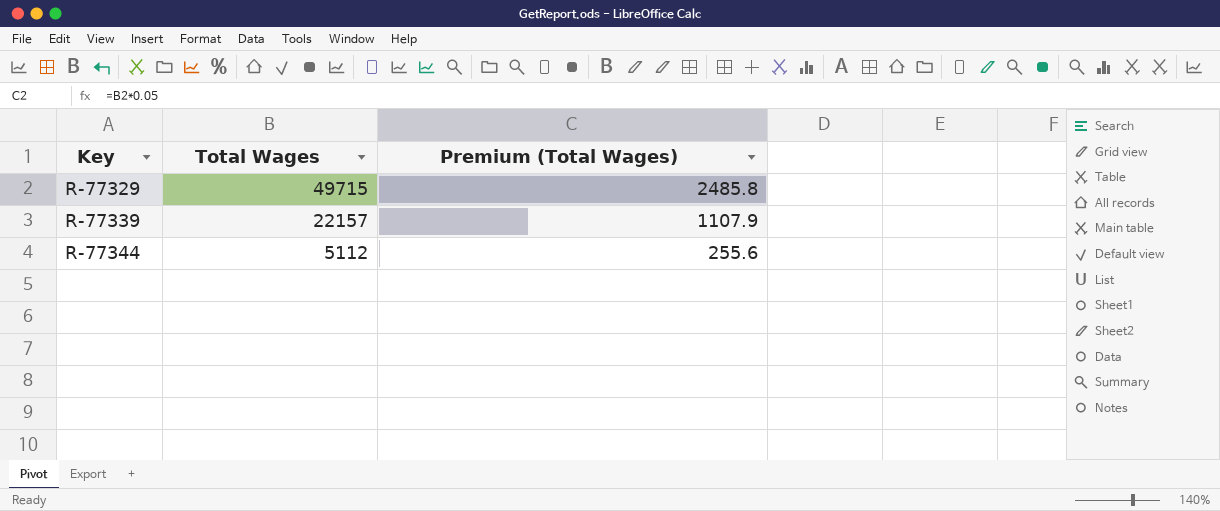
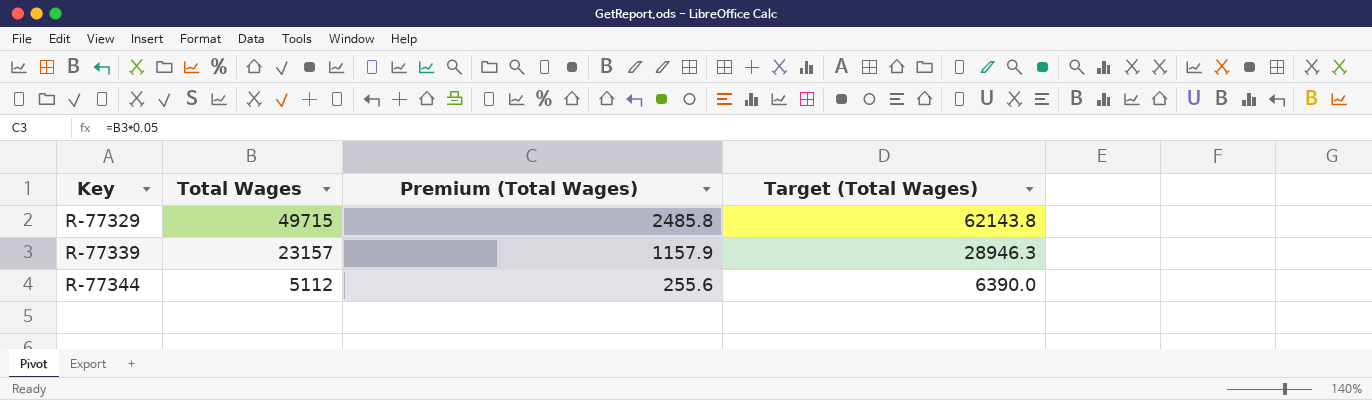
column Target (Total Wages) | formula: none -> [Total Wages] * 1.25
R-77339 | Total Wages: 22157 -> 23157
R-77339 | Premium (Total Wages): 1107.9 -> 1157.9

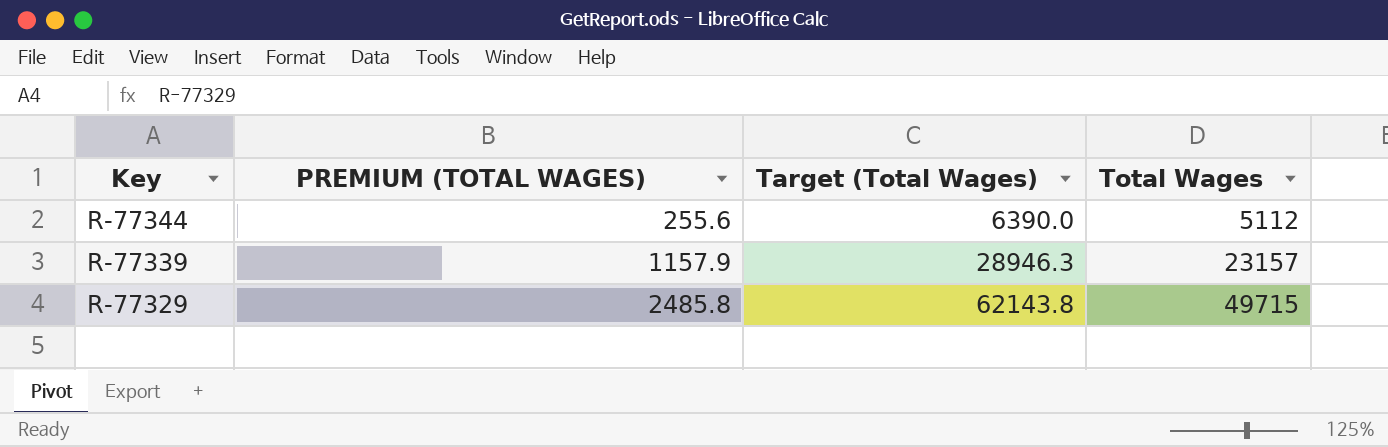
row order: Key ascending -> Key descending
column name: Premium (Total Wages) -> PREMIUM (TOTAL WAGES)
column Total Wages | position: 2 -> 4

